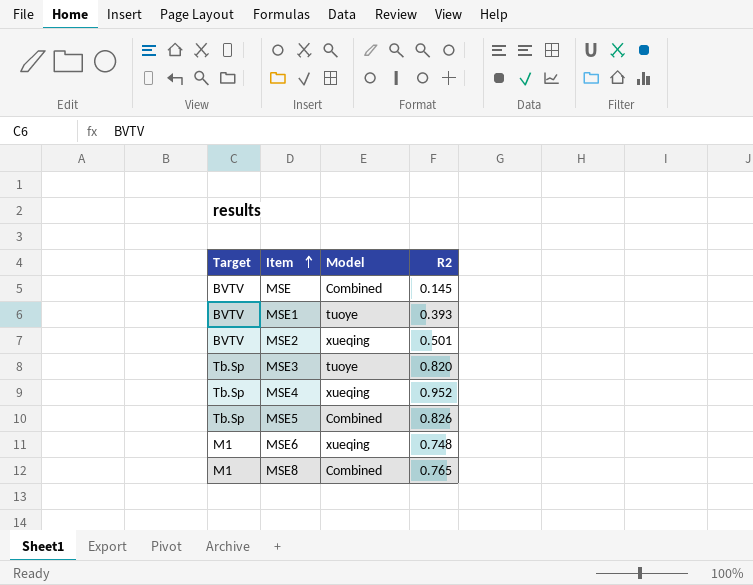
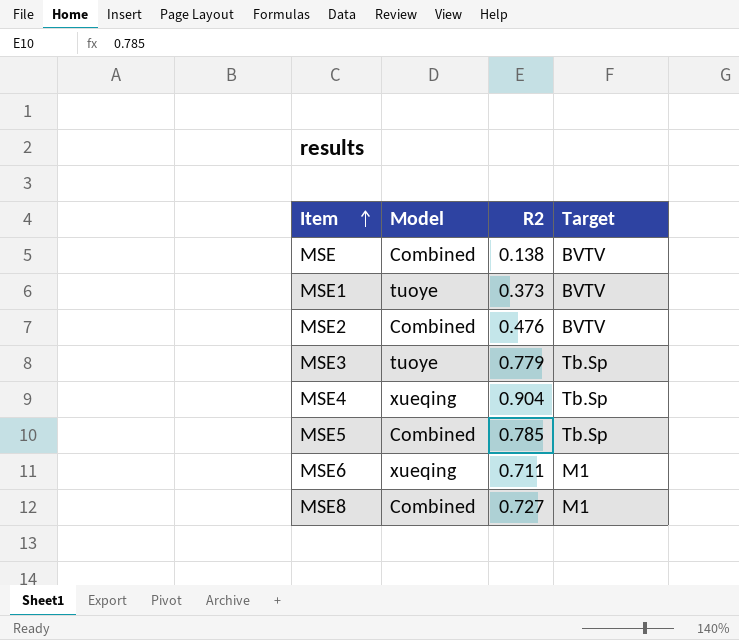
column Target | position: 1 -> 4
MSE | R2: 0.145 -> 0.138
MSE1 | R2: 0.393 -> 0.373
MSE2 | Model: xueqing -> Combined
MSE2 | R2: 0.501 -> 0.476
MSE3 | R2: 0.820 -> 0.779
MSE4 | R2: 0.952 -> 0.904
MSE5 | R2: 0.826 -> 0.785
MSE6 | R2: 0.748 -> 0.711
MSE8 | R2: 0.765 -> 0.727

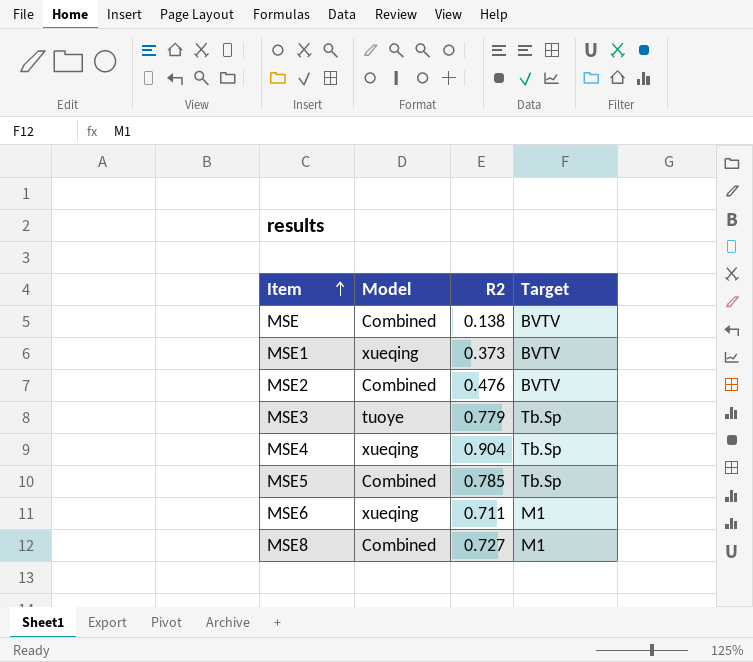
MSE1 | Model: tuoye -> xueqing

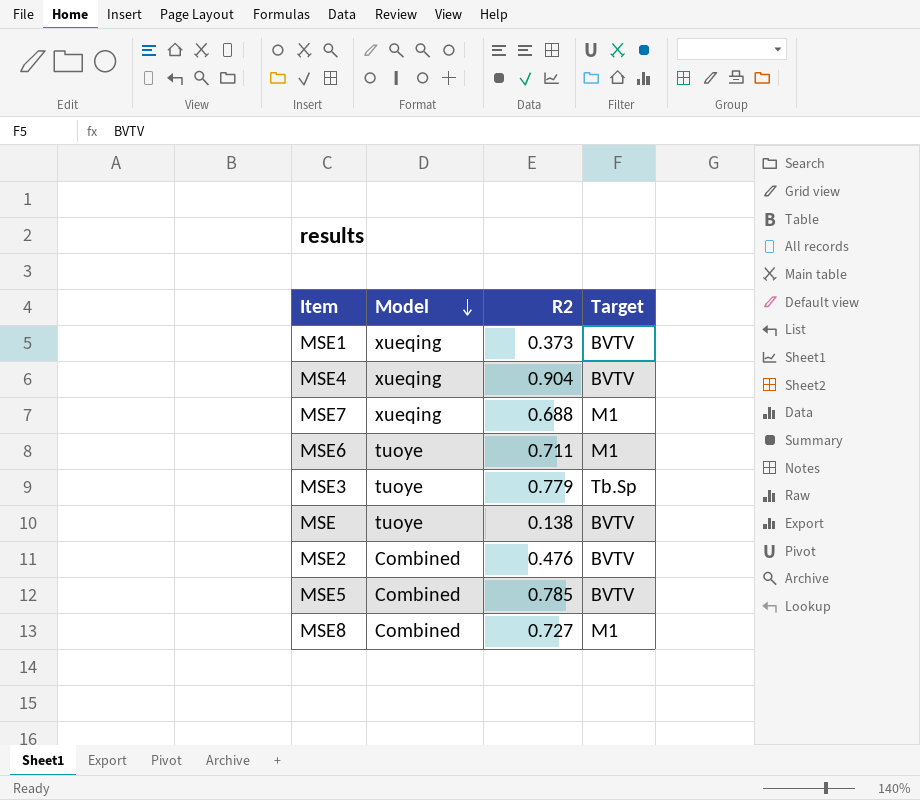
row order: Item ascending -> Model descending
MSE4 | Target: Tb.Sp -> BVTV
row MSE7: none -> xueqing | 0.688 | M1
MSE6 | Model: xueqing -> tuoye
MSE | Model: Combined -> tuoye
MSE5 | Target: Tb.Sp -> BVTV

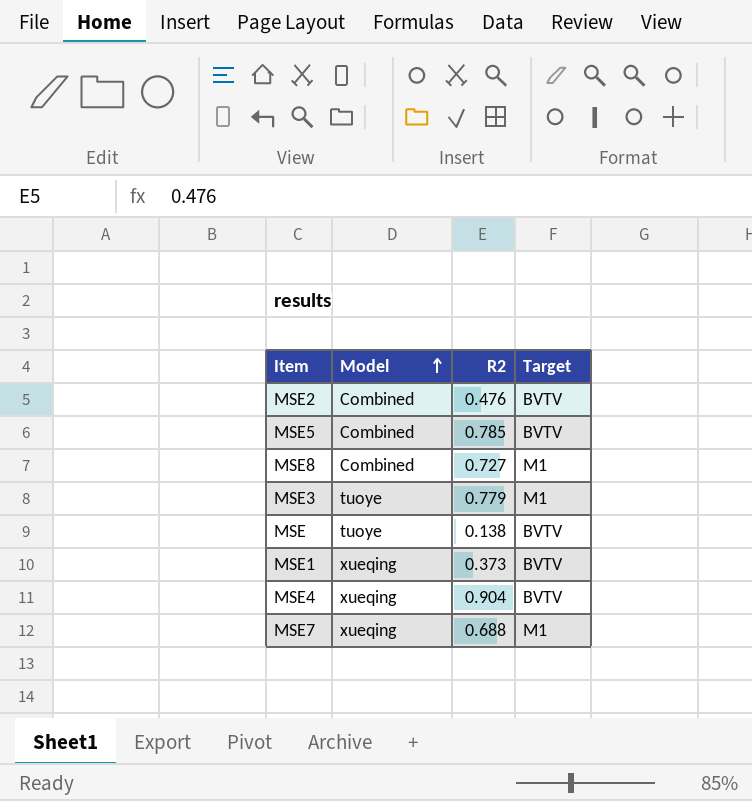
row order: Model descending -> Model ascending
row MSE6: tuoye | 0.711 | M1 -> none
MSE3 | Target: Tb.Sp -> M1

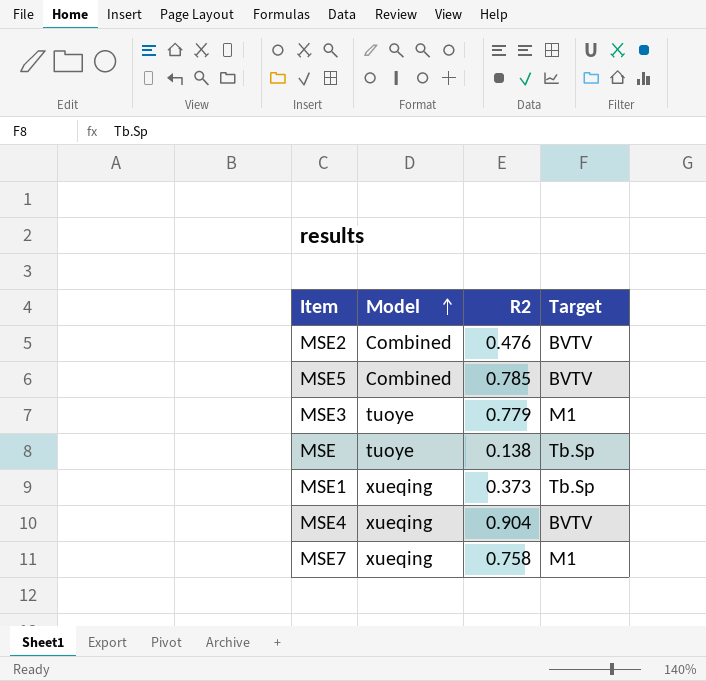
row MSE8: Combined | 0.727 | M1 -> none
MSE | Target: BVTV -> Tb.Sp
MSE1 | Target: BVTV -> Tb.Sp
MSE7 | R2: 0.688 -> 0.758

